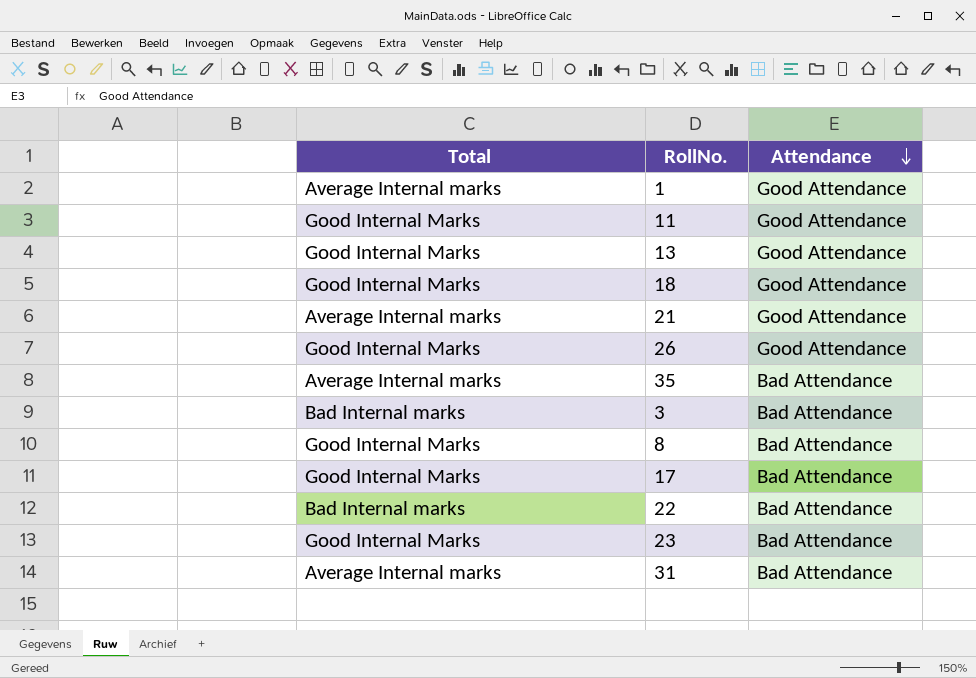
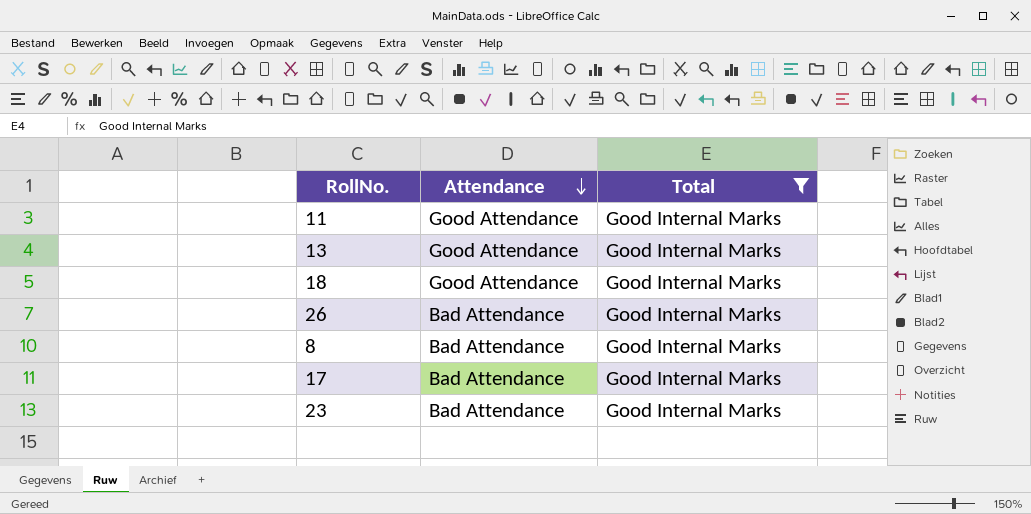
filter: none -> Total = Good Internal Marks
column Total | position: 1 -> 3
26 | Attendance: Good Attendance -> Bad Attendance

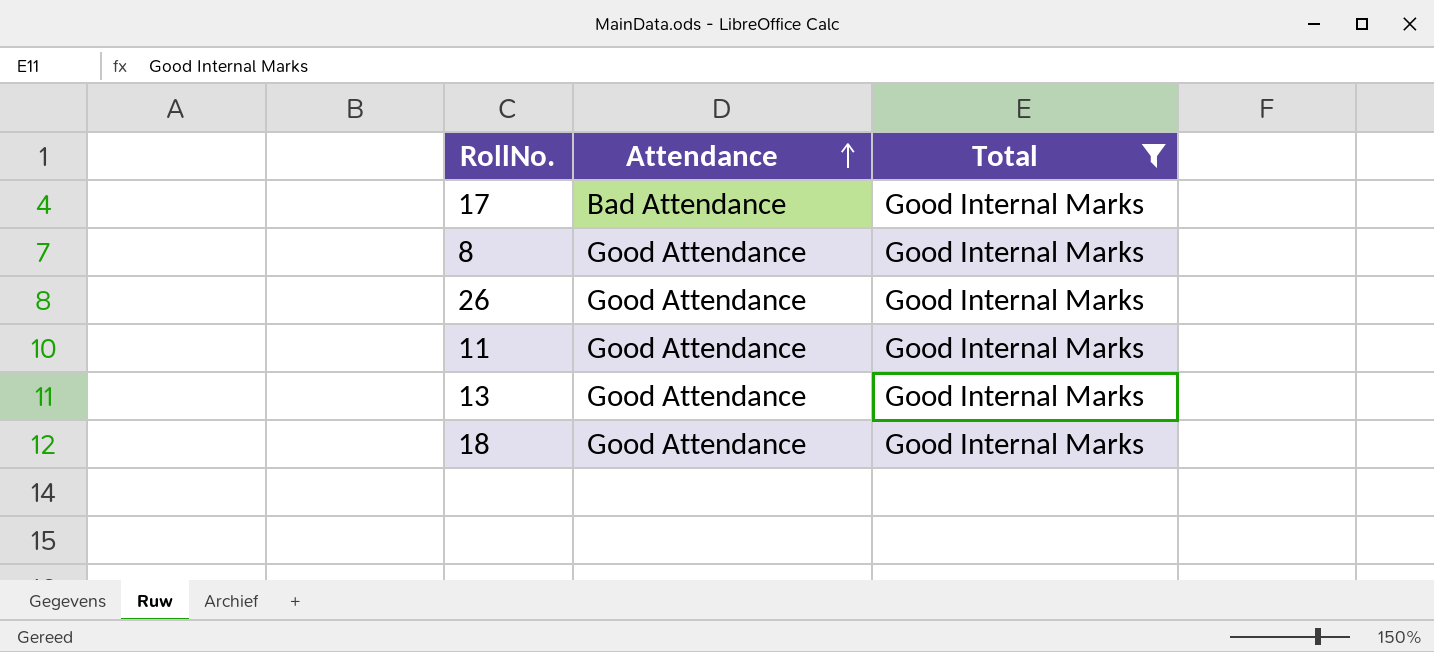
row order: Attendance descending -> Attendance ascending
row 23: Bad Attendance | Good Internal Marks -> none
8 | Attendance: Bad Attendance -> Good Attendance
26 | Attendance: Bad Attendance -> Good Attendance

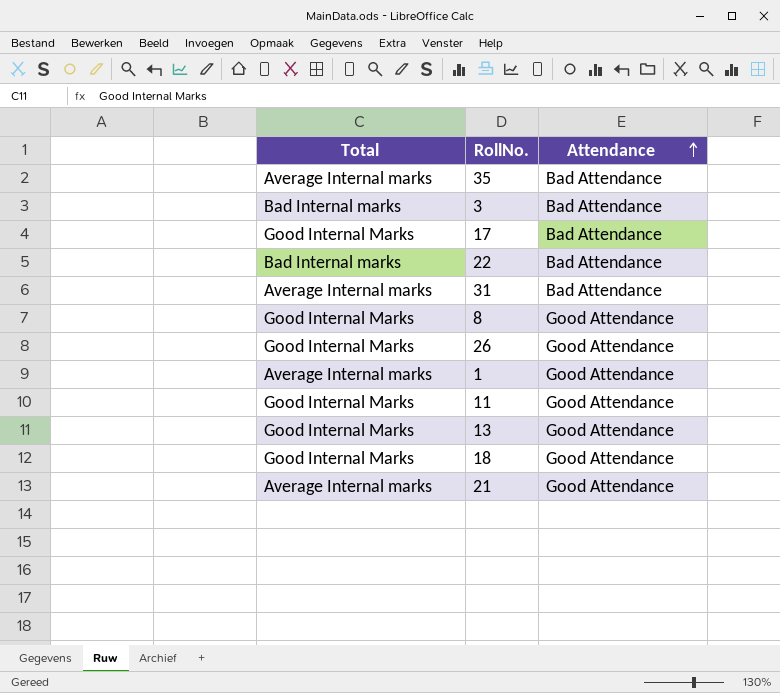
filter: Total = Good Internal Marks -> none
column Total | position: 3 -> 1

